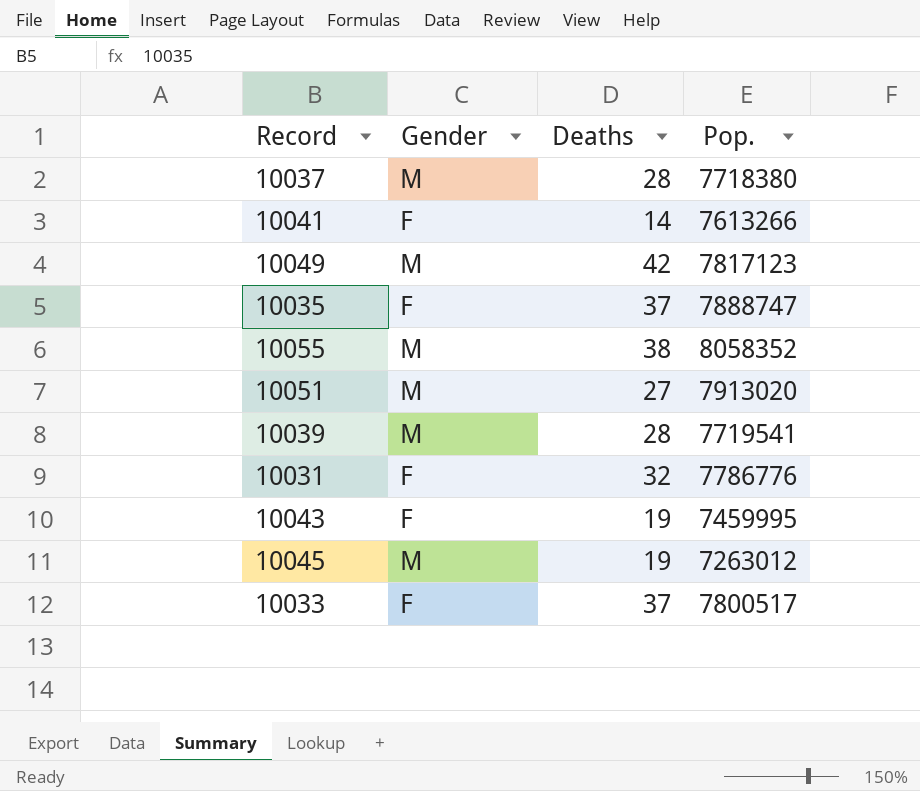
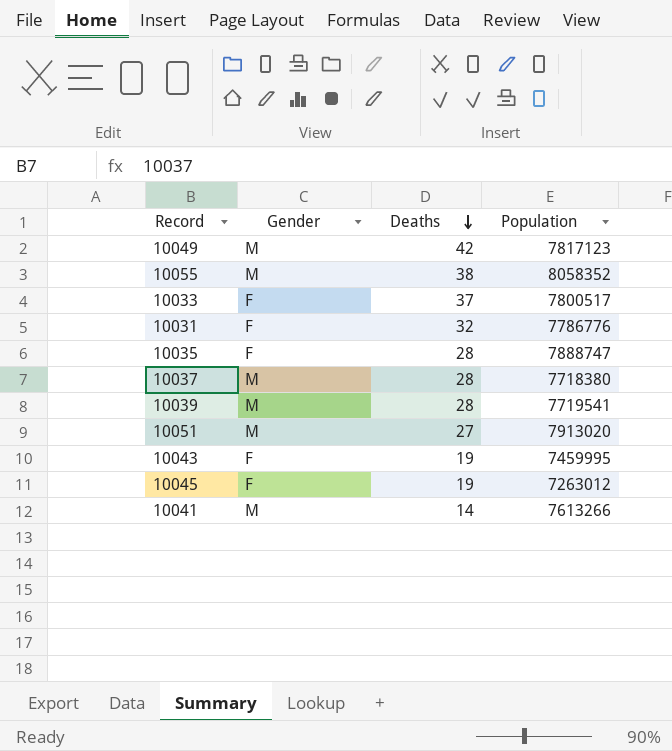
row order: none -> Deaths descending
column name: Pop. -> Population
10035 | Deaths: 37 -> 28
10045 | Gender: M -> F
10041 | Gender: F -> M

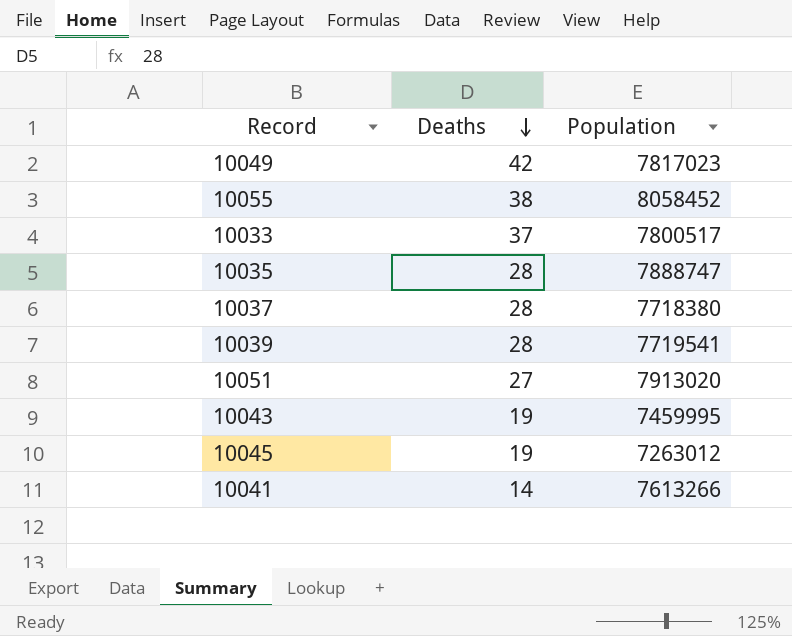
column Gender | position: 2 -> none
row 10031: F | 32 | 7786776 -> none
10049 | Population: 7817123 -> 7817023
10055 | Population: 8058352 -> 8058452

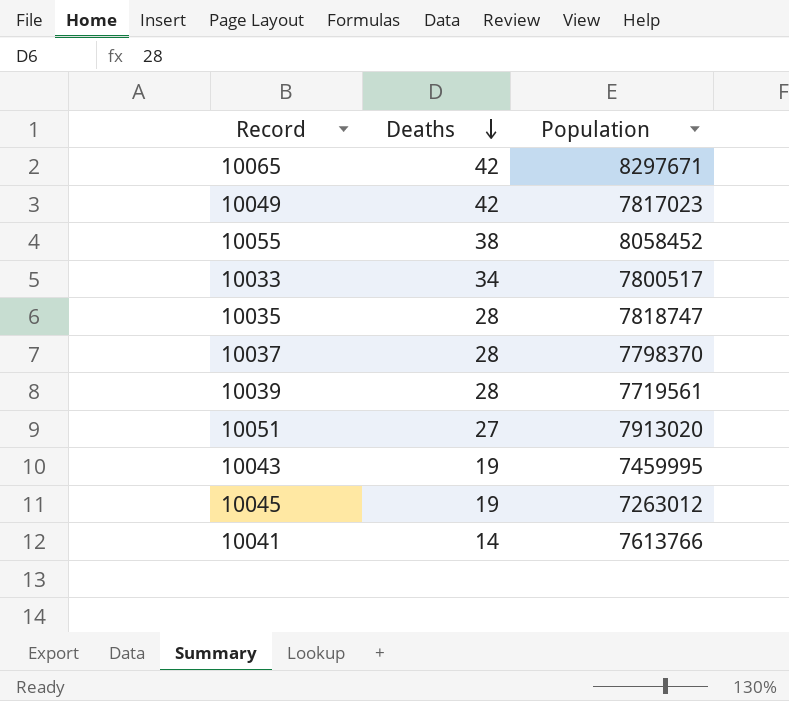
row 10065: none -> 42 | 8297671
10033 | Deaths: 37 -> 34
10035 | Population: 7888747 -> 7818747
10037 | Population: 7718380 -> 7798370
10039 | Population: 7719541 -> 7719561
10041 | Population: 7613266 -> 7613766

